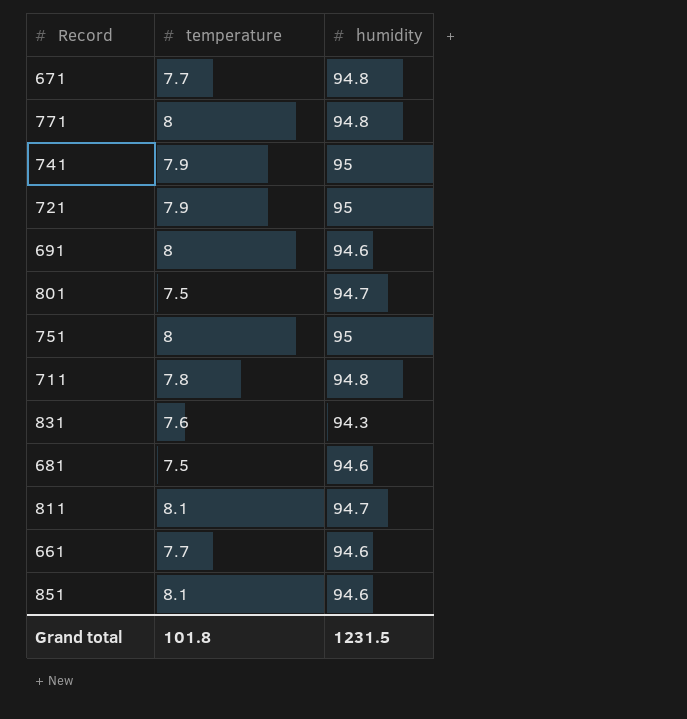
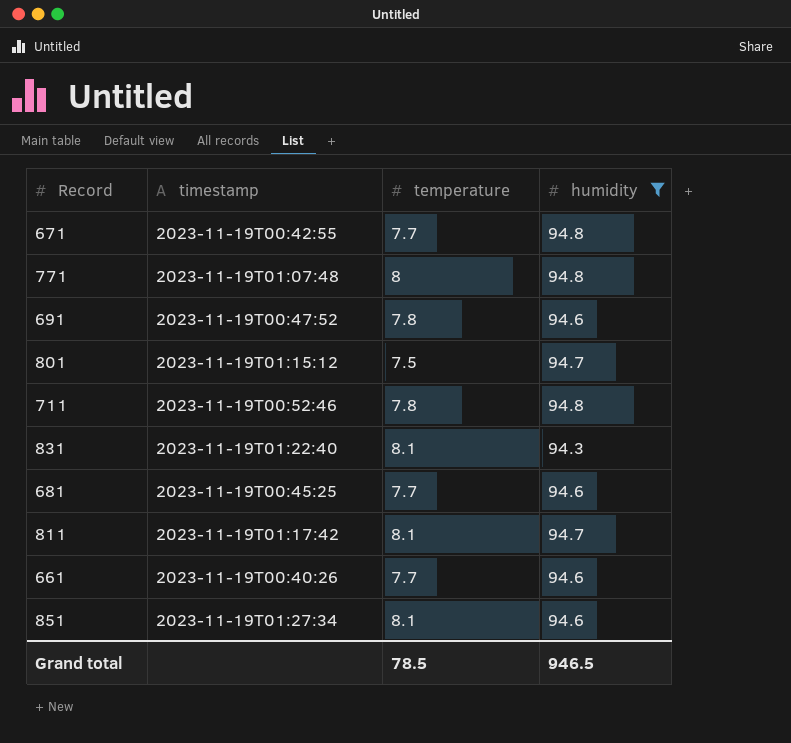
filter: none -> humidity != 95
column timestamp | position: none -> 2
691 | temperature: 8 -> 7.8
831 | temperature: 7.6 -> 8.1
681 | temperature: 7.5 -> 7.7
Grand total | temperature: 101.8 -> 78.5
Grand total | humidity: 1231.5 -> 946.5

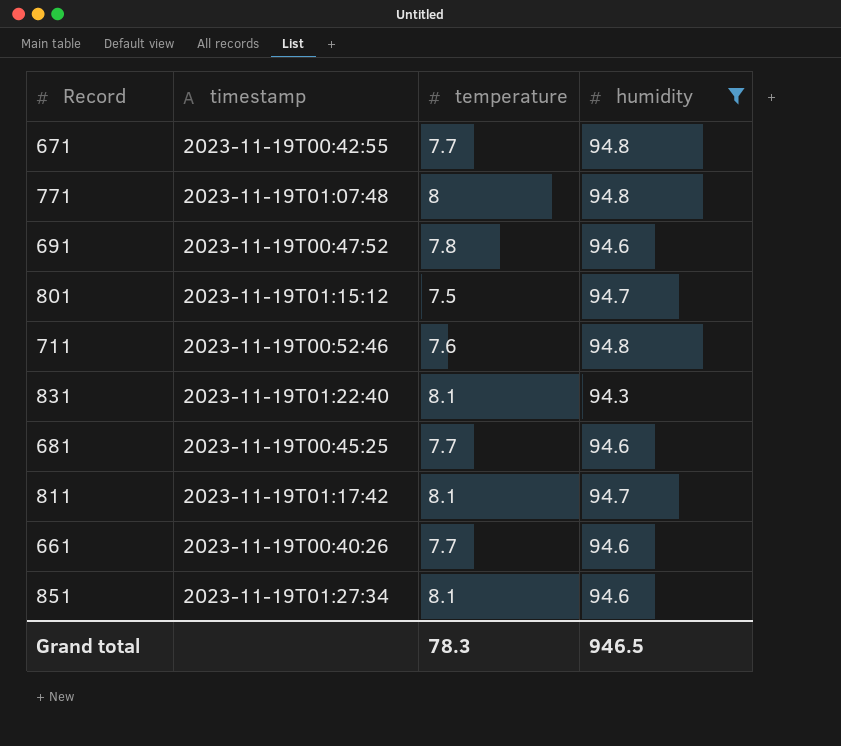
711 | temperature: 7.8 -> 7.6
Grand total | temperature: 78.5 -> 78.3

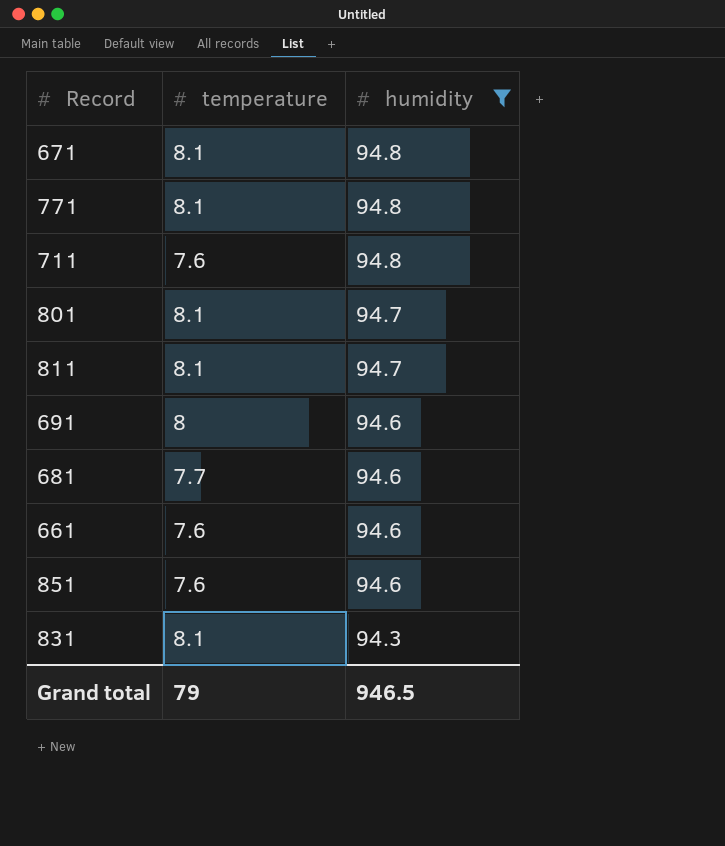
row order: none -> humidity descending
column timestamp | position: 2 -> none
671 | temperature: 7.7 -> 8.1
771 | temperature: 8 -> 8.1
801 | temperature: 7.5 -> 8.1
691 | temperature: 7.8 -> 8
661 | temperature: 7.7 -> 7.6
851 | temperature: 8.1 -> 7.6
Grand total | temperature: 78.3 -> 79

